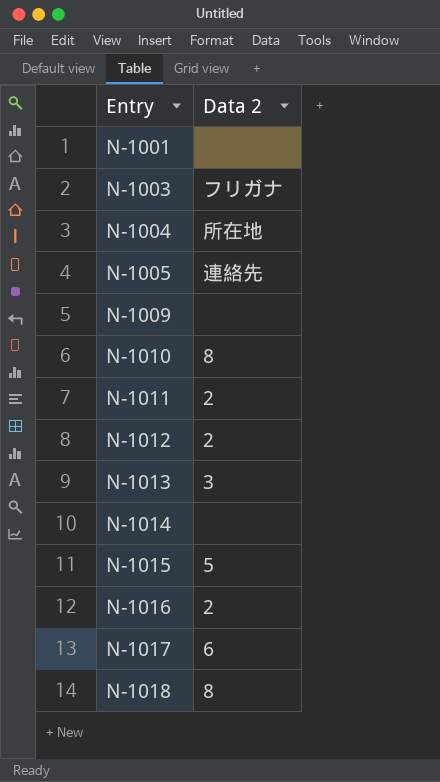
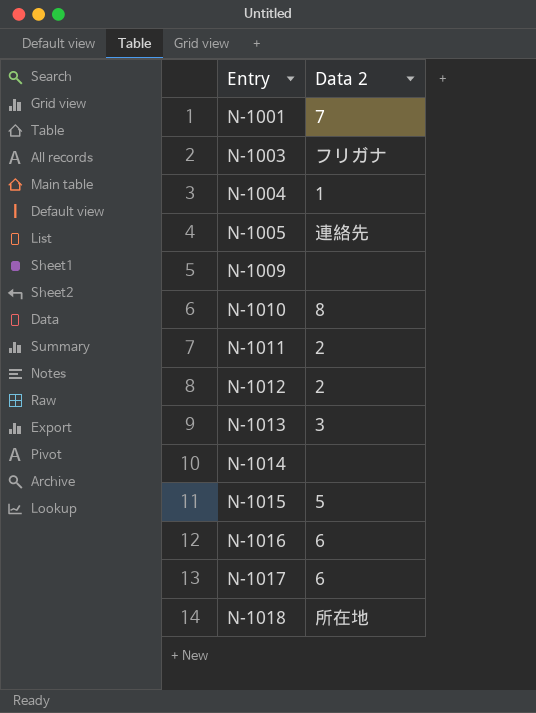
N-1001 | Data 2: none -> 7
N-1004 | Data 2: 所在地 -> 1
N-1016 | Data 2: 2 -> 6
N-1018 | Data 2: 8 -> 所在地

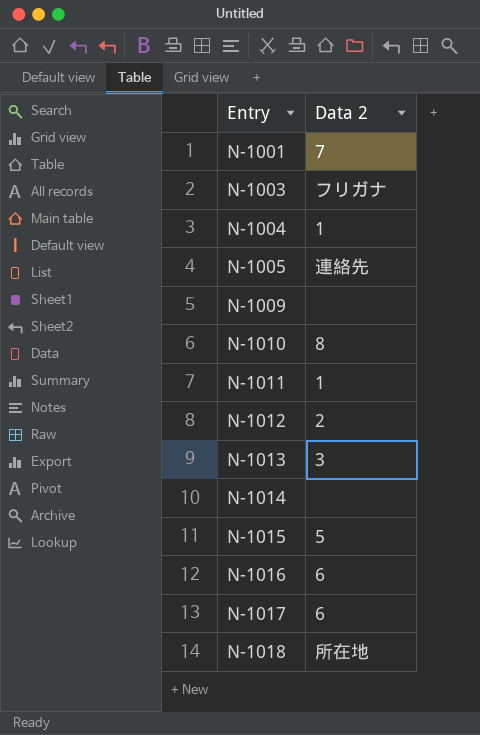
N-1011 | Data 2: 2 -> 1

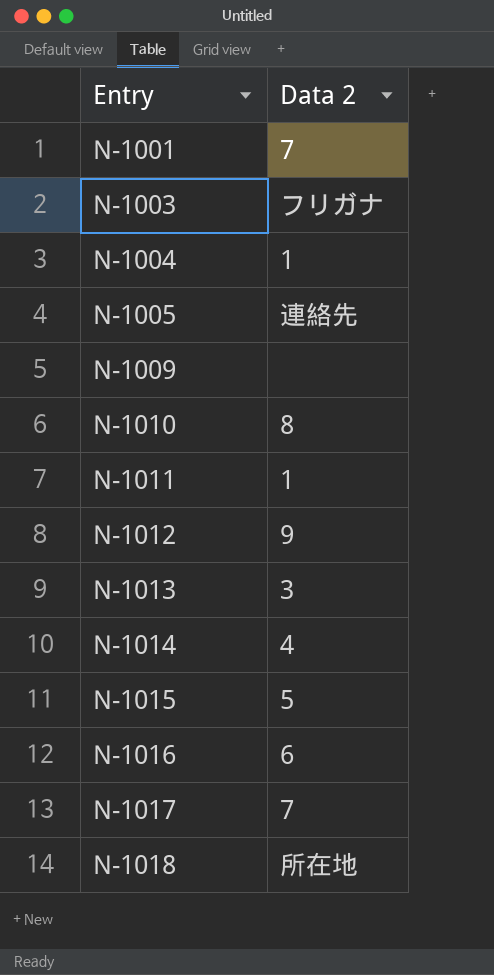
N-1012 | Data 2: 2 -> 9
N-1014 | Data 2: none -> 4
N-1017 | Data 2: 6 -> 7

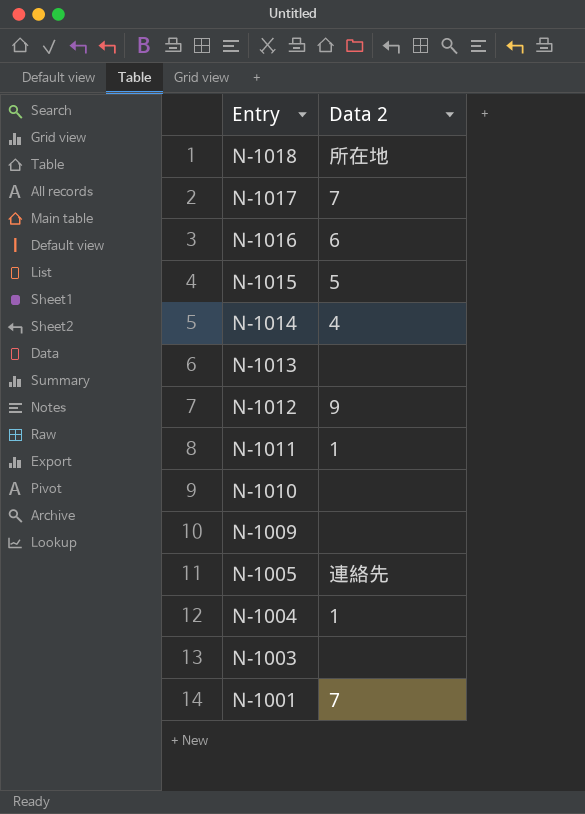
row order: Entry ascending -> Entry descending
N-1013 | Data 2: 3 -> none
N-1010 | Data 2: 8 -> none
N-1003 | Data 2: フリガナ -> none

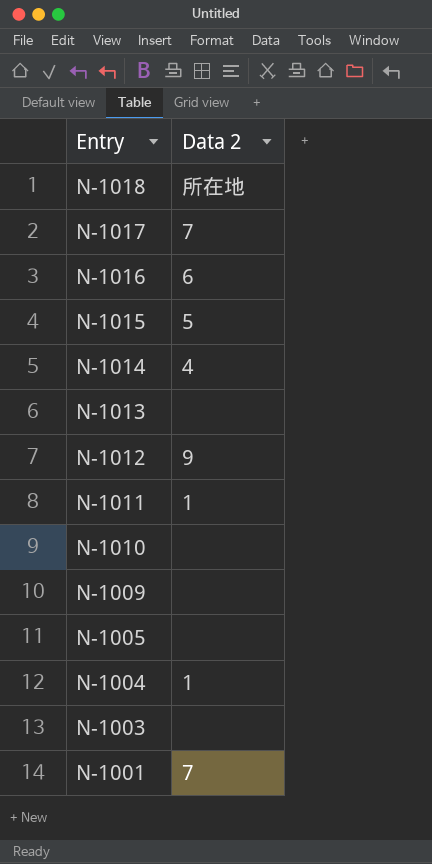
N-1005 | Data 2: 連絡先 -> none

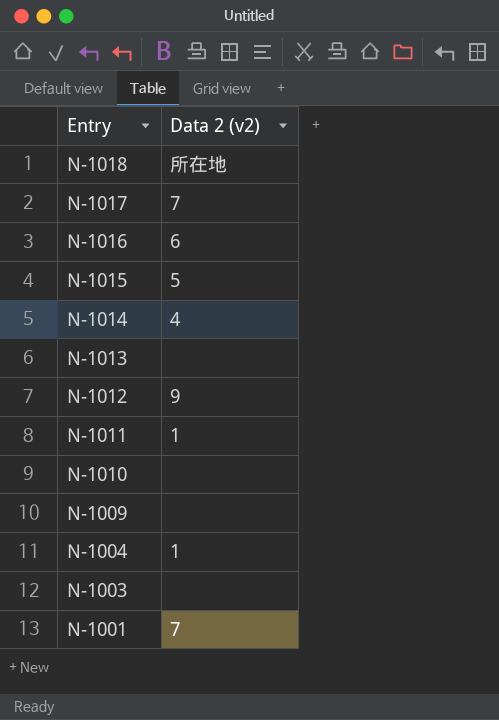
column name: Data 2 -> Data 2 (v2)
row N-1005: none -> none

